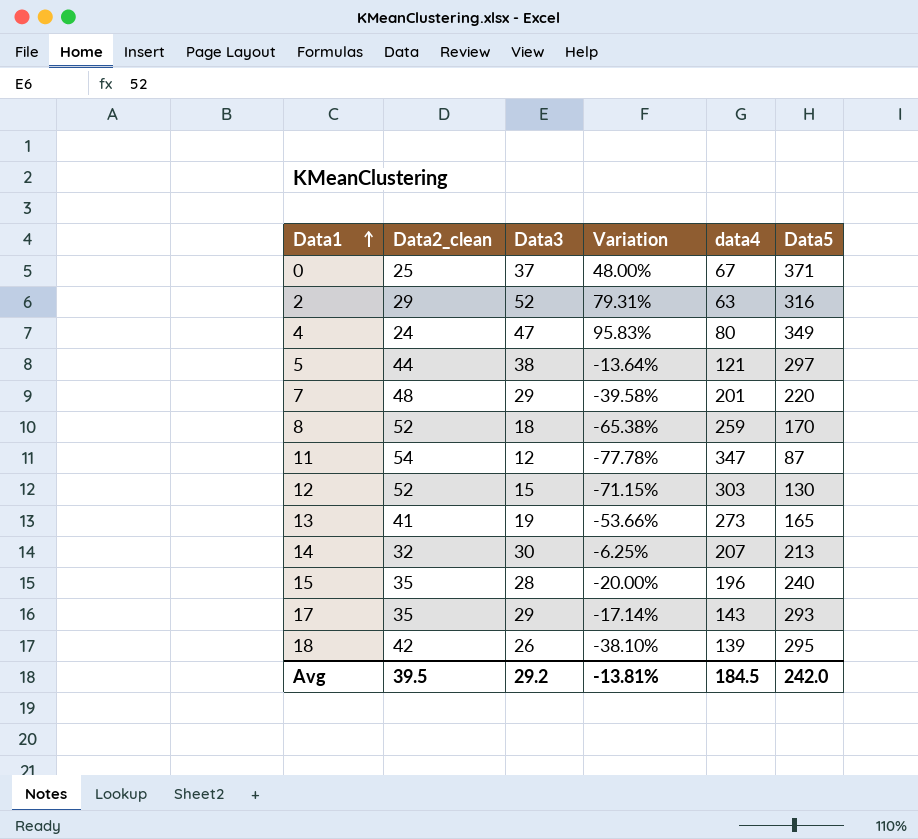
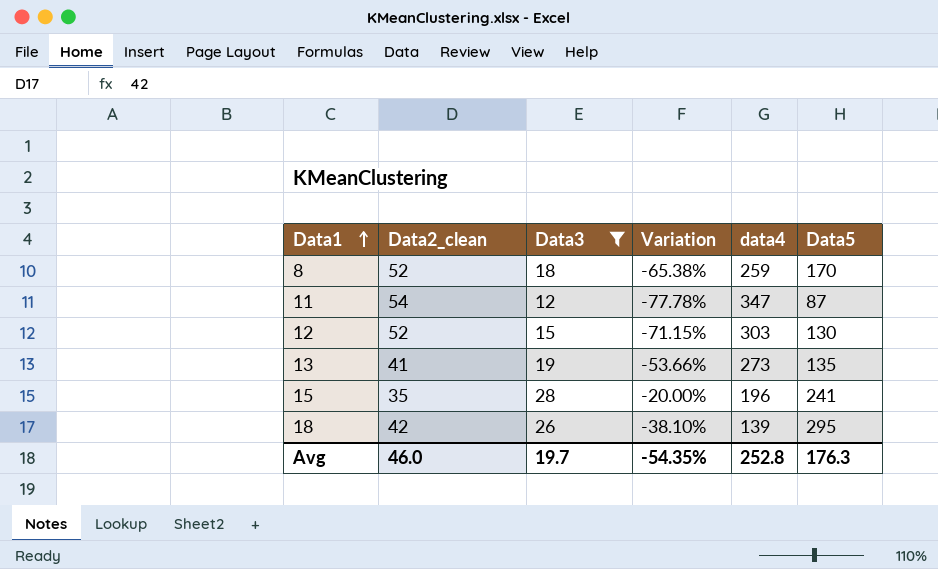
filter: none -> Data3 <= 28
13 | Data5: 165 -> 135
15 | Data5: 240 -> 241
Avg | Data2_clean: 39.5 -> 46.0
Avg | Data3: 29.2 -> 19.7
Avg | Variation: -13.81% -> -54.35%
Avg | data4: 184.5 -> 252.8
Avg | Data5: 242.0 -> 176.3

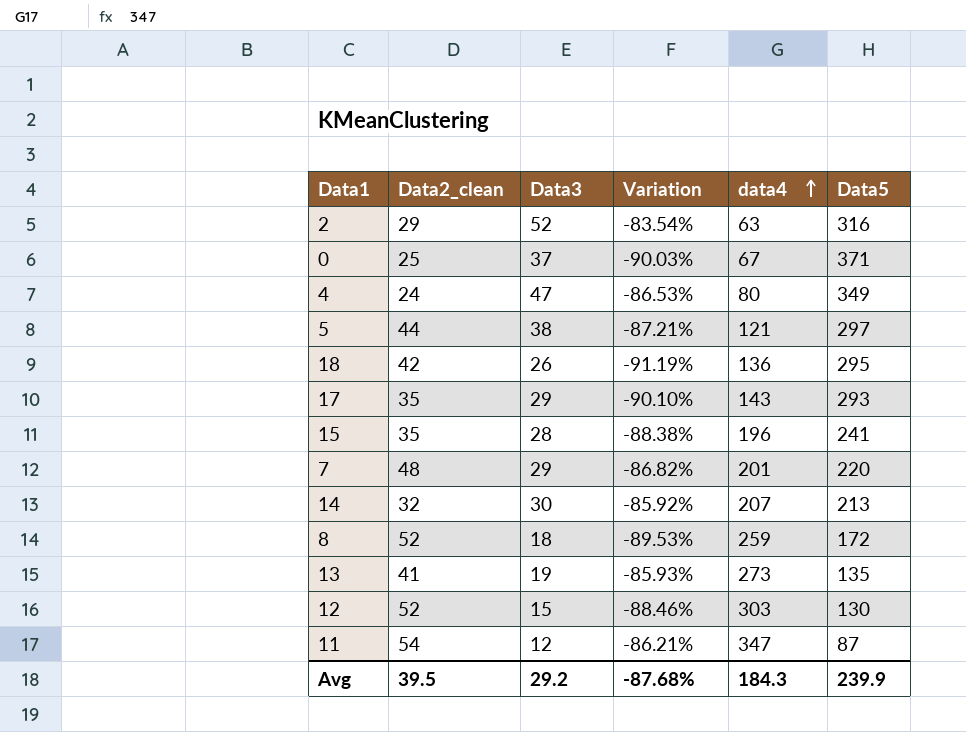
filter: Data3 <= 28 -> none
row order: Data1 ascending -> data4 ascending
column Variation | formula: ([Data3] - [Data2_clean]) / [Data2_clean] -> ([Data3] - [Data5]) / [Data5]
18 | data4: 139 -> 136
8 | Data5: 170 -> 172
Avg | Data2_clean: 46.0 -> 39.5
Avg | Data3: 19.7 -> 29.2
Avg | Variation: -54.35% -> -87.68%
Avg | data4: 252.8 -> 184.3
Avg | Data5: 176.3 -> 239.9

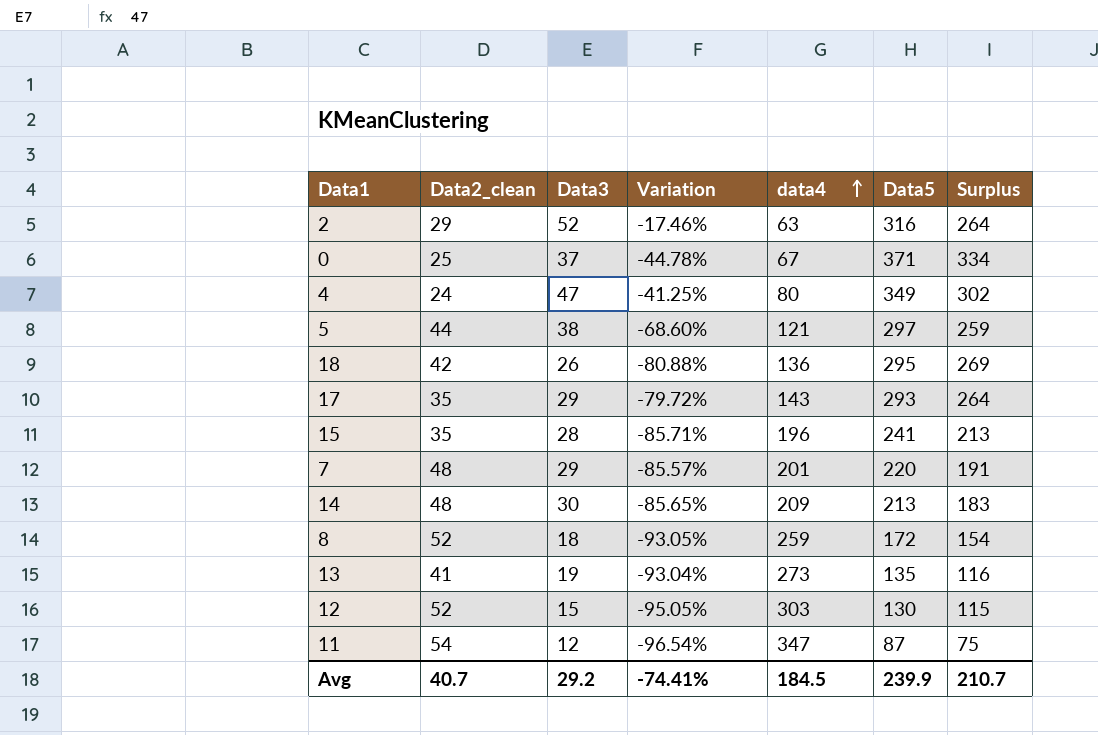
column Variation | formula: ([Data3] - [Data5]) / [Data5] -> ([Data3] - [data4]) / [data4]
column Surplus | formula: none -> [Data5] - [Data3]
14 | Data2_clean: 32 -> 48
14 | data4: 207 -> 209
Avg | Data2_clean: 39.5 -> 40.7
Avg | Variation: -87.68% -> -74.41%
Avg | data4: 184.3 -> 184.5

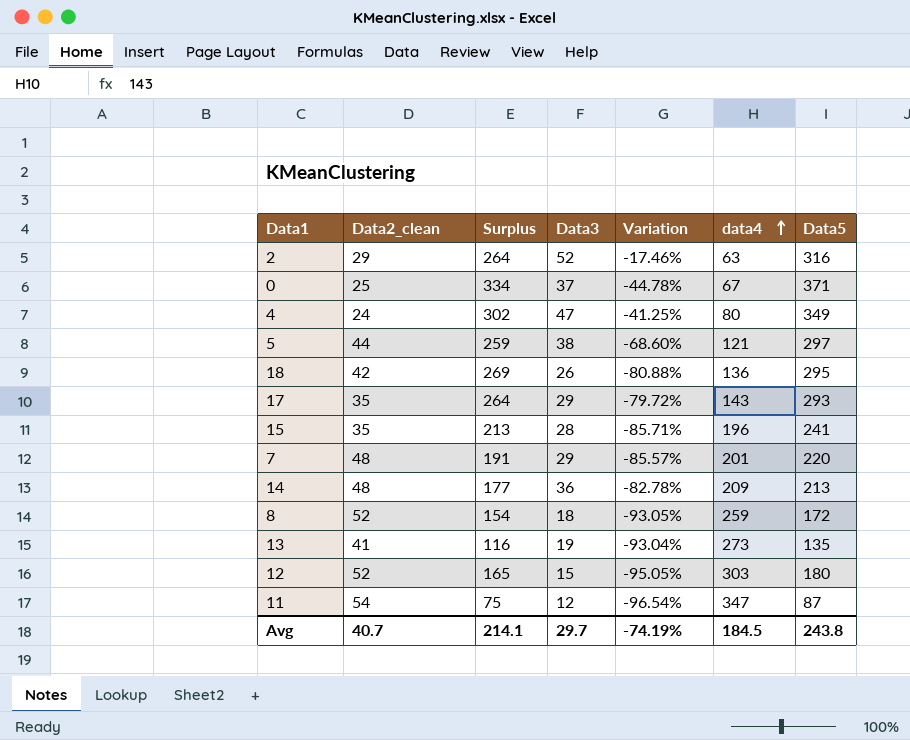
column Surplus | position: 7 -> 3
14 | Surplus: 183 -> 177
14 | Data3: 30 -> 36
14 | Variation: -85.65% -> -82.78%
12 | Surplus: 115 -> 165
12 | Data5: 130 -> 180
Avg | Surplus: 210.7 -> 214.1
Avg | Data3: 29.2 -> 29.7
Avg | Variation: -74.41% -> -74.19%
Avg | Data5: 239.9 -> 243.8

